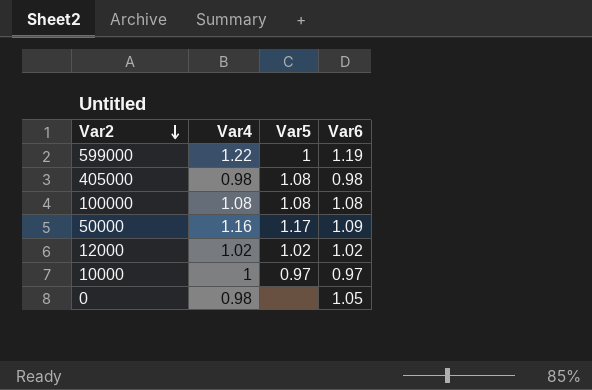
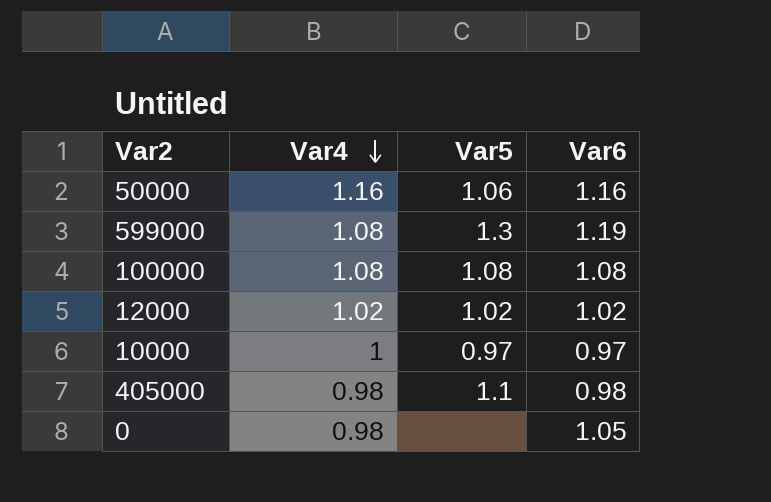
row order: Var2 descending -> Var4 descending
50000 | Var5: 1.17 -> 1.06
50000 | Var6: 1.09 -> 1.16
599000 | Var4: 1.22 -> 1.08
599000 | Var5: 1 -> 1.3
405000 | Var5: 1.08 -> 1.1

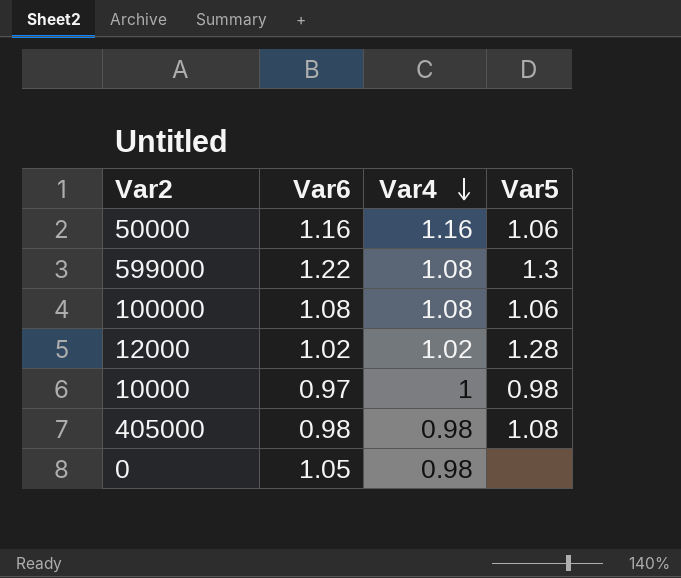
column Var6 | position: 4 -> 2
599000 | Var6: 1.19 -> 1.22
100000 | Var5: 1.08 -> 1.06
12000 | Var5: 1.02 -> 1.28
10000 | Var5: 0.97 -> 0.98
405000 | Var5: 1.1 -> 1.08

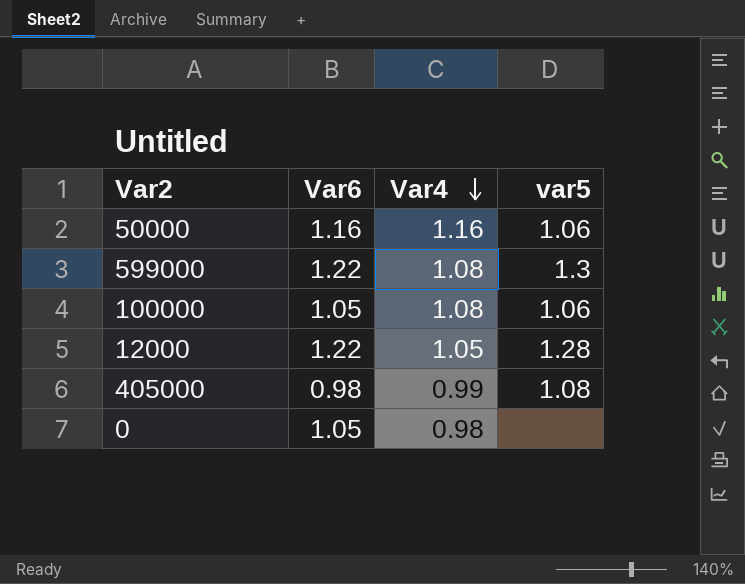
column name: Var5 -> var5
row 10000: 0.97 | 1 | 0.98 -> none
100000 | Var6: 1.08 -> 1.05
12000 | Var6: 1.02 -> 1.22
12000 | Var4: 1.02 -> 1.05
405000 | Var4: 0.98 -> 0.99

